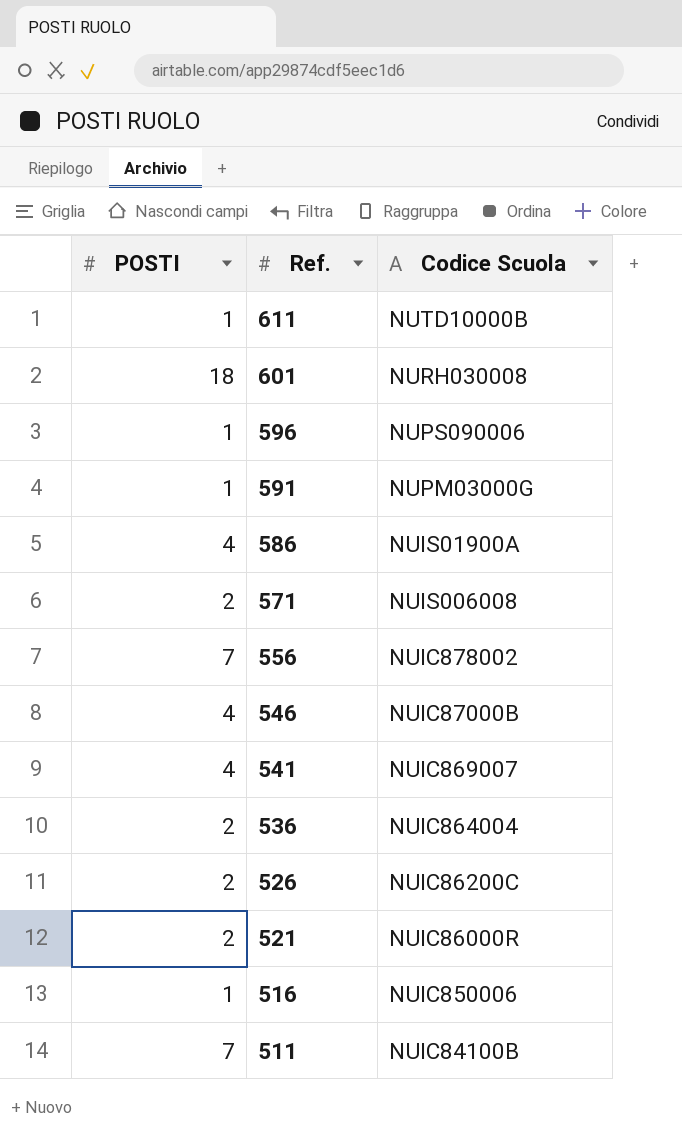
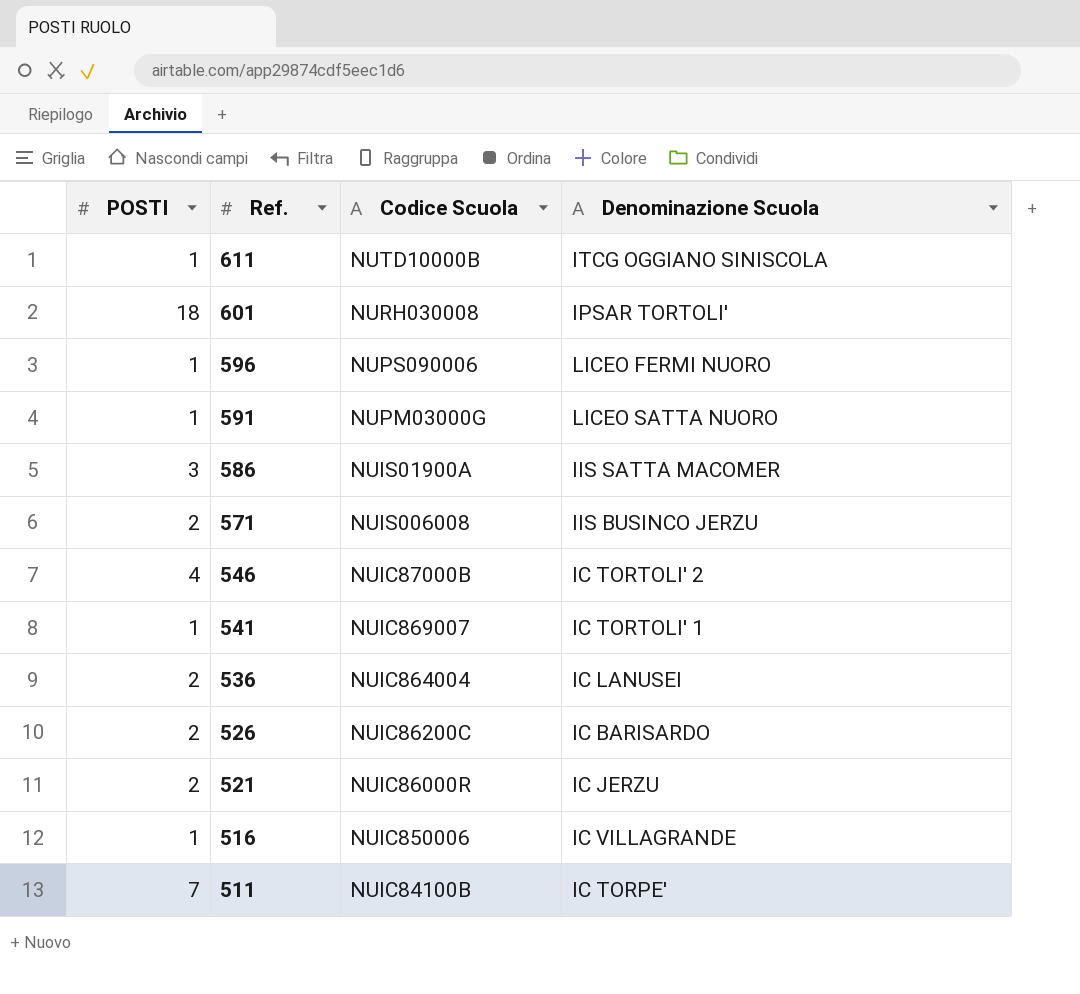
column Denominazione Scuola | position: none -> 4
row 556: 7 | NUIC878002 -> none
586 | POSTI: 4 -> 3
541 | POSTI: 4 -> 1

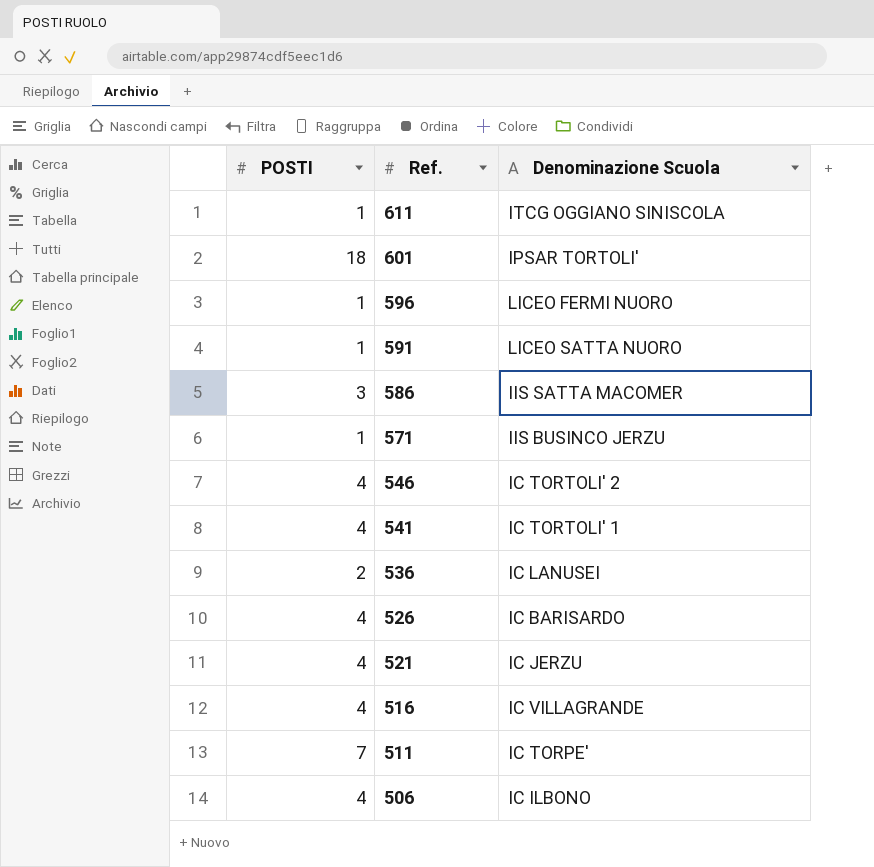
column Codice Scuola | position: 3 -> none
571 | POSTI: 2 -> 1
541 | POSTI: 1 -> 4
526 | POSTI: 2 -> 4
521 | POSTI: 2 -> 4
516 | POSTI: 1 -> 4
row 506: none -> 4 | IC ILBONO

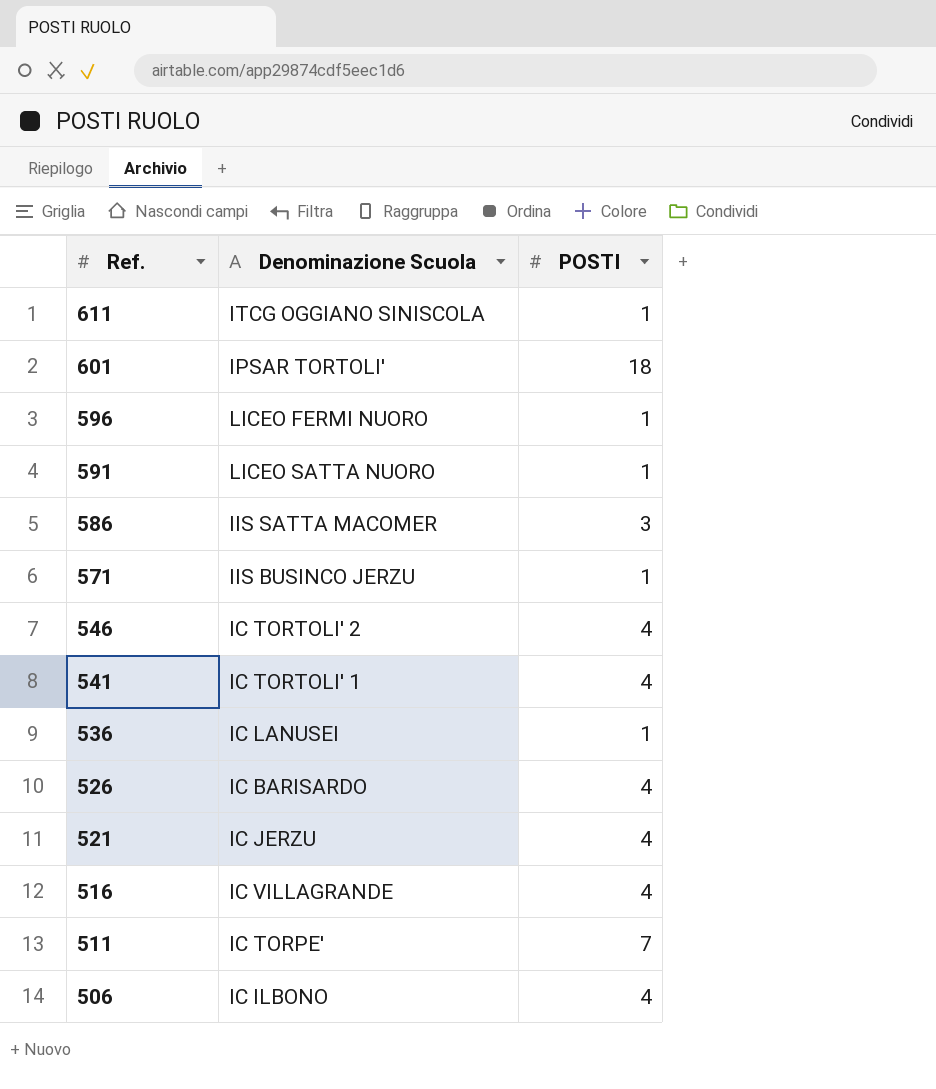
column POSTI | position: 1 -> 3
536 | POSTI: 2 -> 1

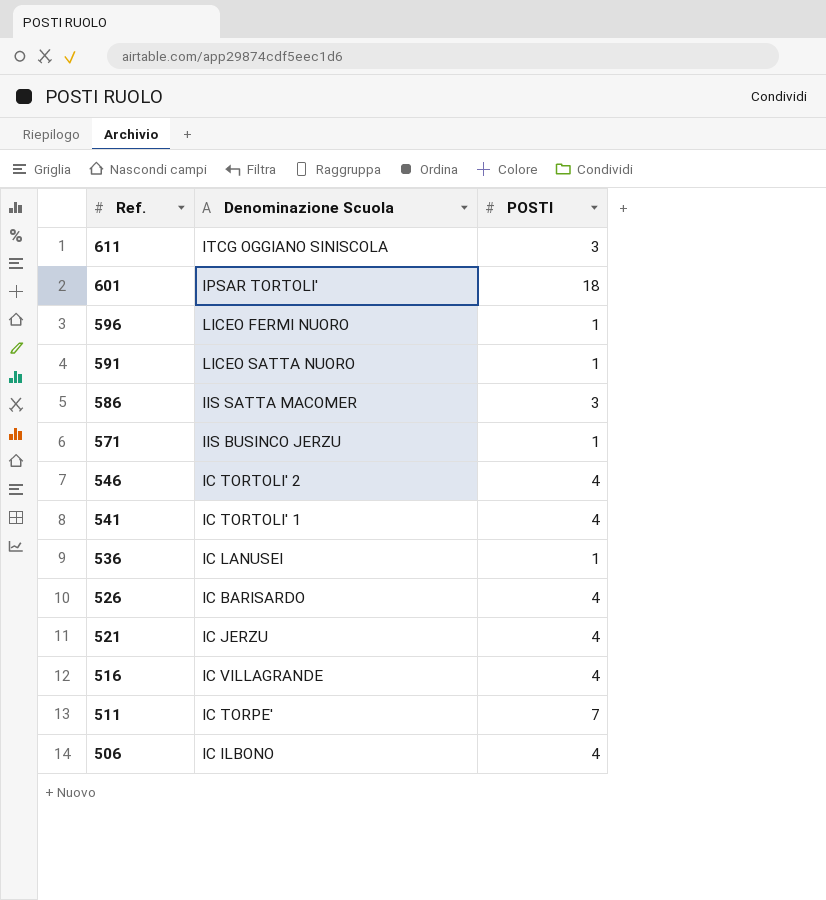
611 | POSTI: 1 -> 3

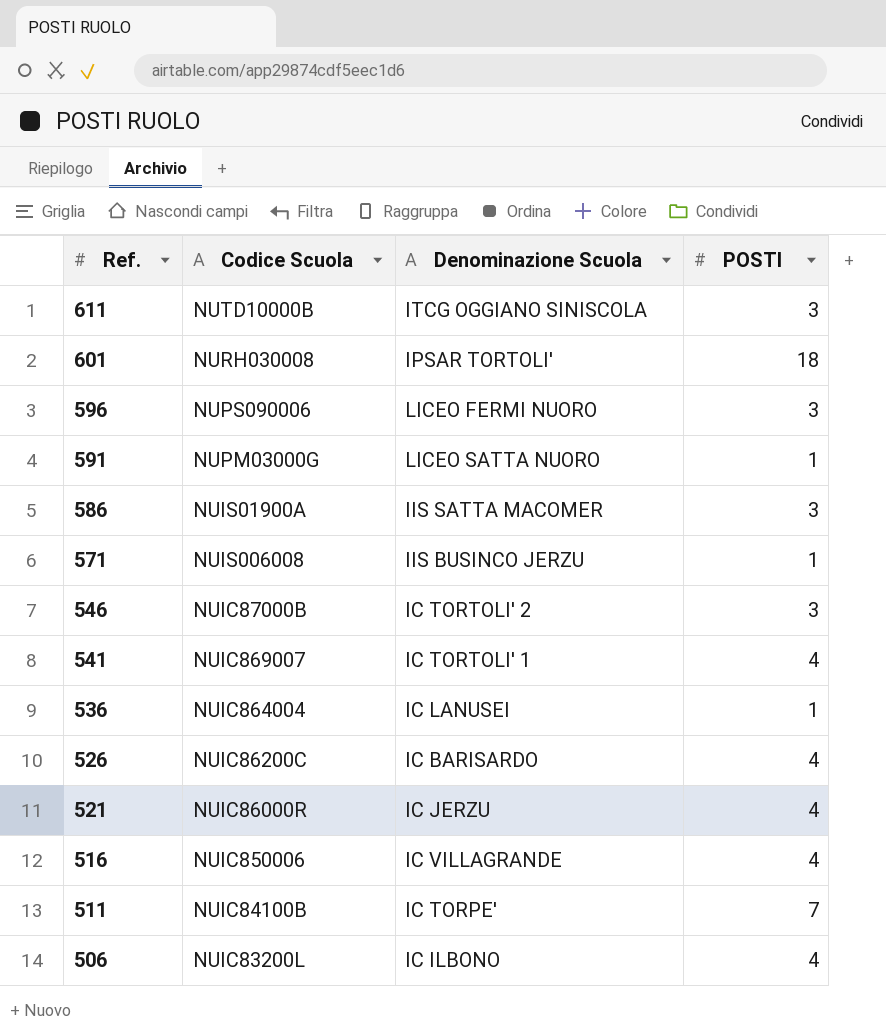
column Codice Scuola | position: none -> 2
596 | POSTI: 1 -> 3
546 | POSTI: 4 -> 3

